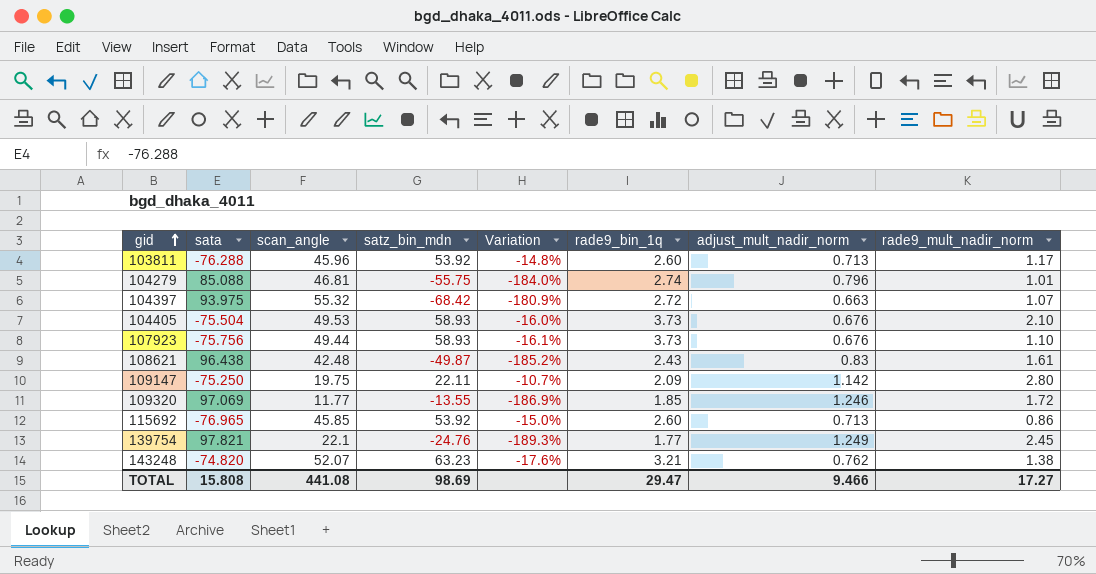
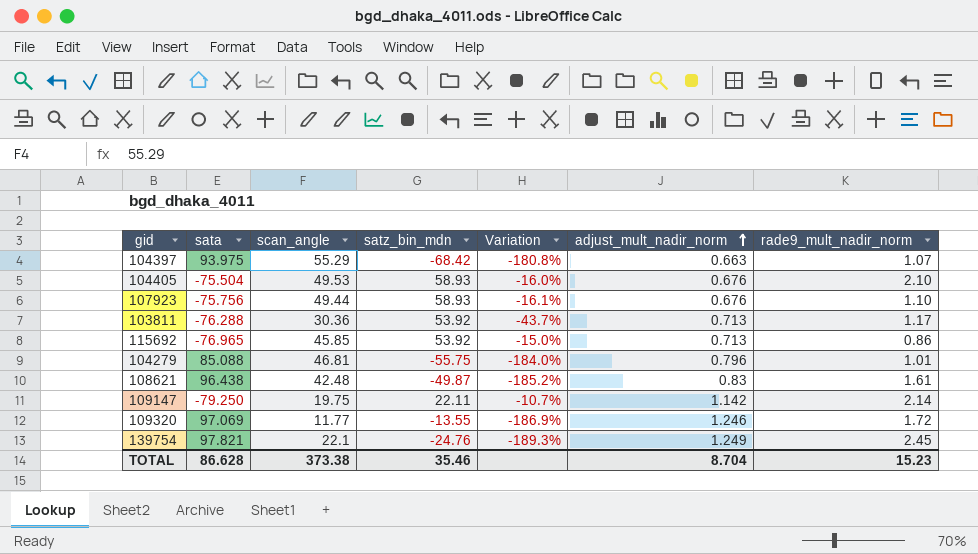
row order: gid ascending -> adjust_mult_nadir_norm ascending
column rade9_bin_1q | position: 6 -> none
row 143248: -74.820 | 52.07 | 63.23 | -17.6% | 3.21 | 0.762 | 1.38 -> none
104397 | scan_angle: 55.32 -> 55.29
104397 | Variation: -180.9% -> -180.8%
103811 | scan_angle: 45.96 -> 30.36
103811 | Variation: -14.8% -> -43.7%
109147 | sata: -75.250 -> -79.250
109147 | rade9_mult_nadir_norm: 2.80 -> 2.14
TOTAL | sata: 15.808 -> 86.628
TOTAL | scan_angle: 441.08 -> 373.38
TOTAL | satz_bin_mdn: 98.69 -> 35.46
TOTAL | adjust_mult_nadir_norm: 9.466 -> 8.704
TOTAL | rade9_mult_nadir_norm: 17.27 -> 15.23

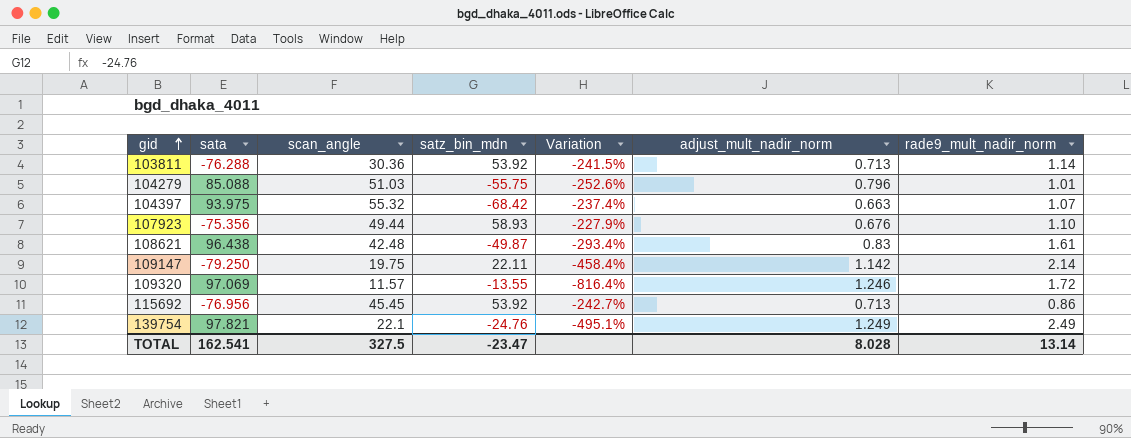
row order: adjust_mult_nadir_norm ascending -> gid ascending
column Variation | formula: ([scan_angle] - [satz_bin_mdn]) / [satz_bin_mdn] -> ([sata] - [satz_bin_mdn]) / [satz_bin_mdn]
row 104405: -75.504 | 49.53 | 58.93 | -16.0% | 0.676 | 2.10 -> none
103811 | rade9_mult_nadir_norm: 1.17 -> 1.14
104279 | scan_angle: 46.81 -> 51.03
104397 | scan_angle: 55.29 -> 55.32
107923 | sata: -75.756 -> -75.356
109320 | scan_angle: 11.77 -> 11.57
115692 | sata: -76.965 -> -76.956
115692 | scan_angle: 45.85 -> 45.45
139754 | rade9_mult_nadir_norm: 2.45 -> 2.49
TOTAL | sata: 86.628 -> 162.541
TOTAL | scan_angle: 373.38 -> 327.5
TOTAL | satz_bin_mdn: 35.46 -> -23.47
TOTAL | adjust_mult_nadir_norm: 8.704 -> 8.028
TOTAL | rade9_mult_nadir_norm: 15.23 -> 13.14

